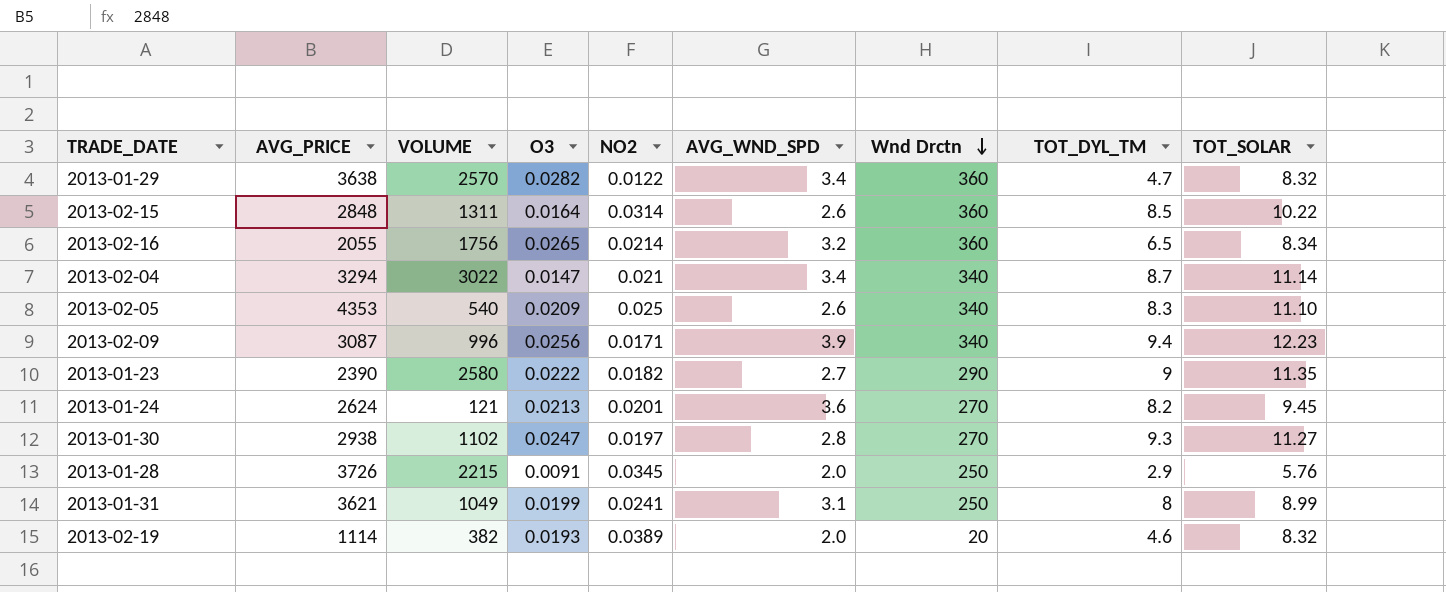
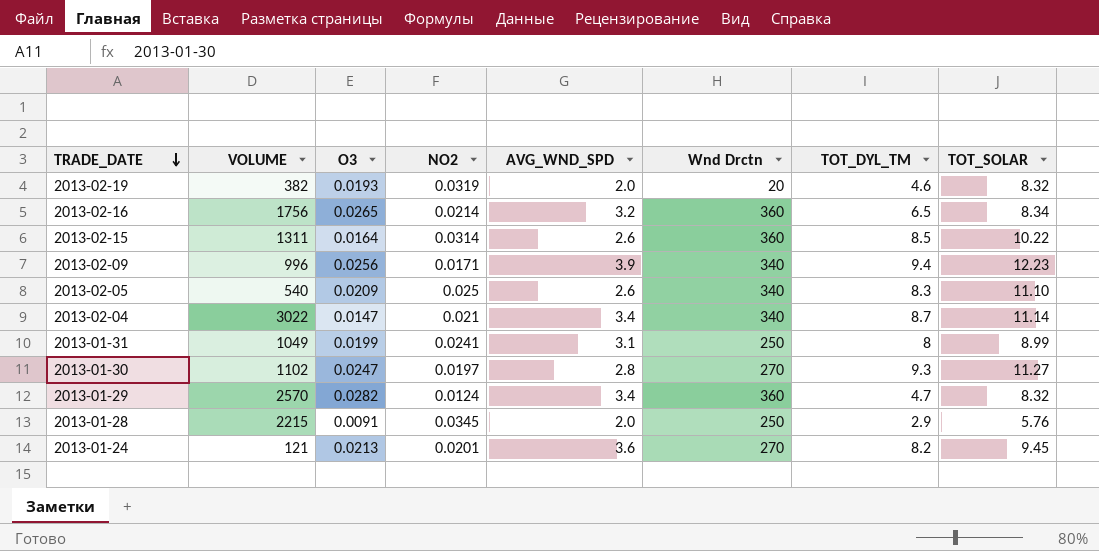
row order: Wnd Drctn descending -> TRADE_DATE descending
column AVG_PRICE | position: 2 -> none
row 2013-01-23: 2390 | 2580 | 0.0222 | 0.0182 | 2.7 | 290 | 9 | 11.35 -> none
2013-02-19 | NO2: 0.0389 -> 0.0319
2013-01-29 | NO2: 0.0122 -> 0.0124

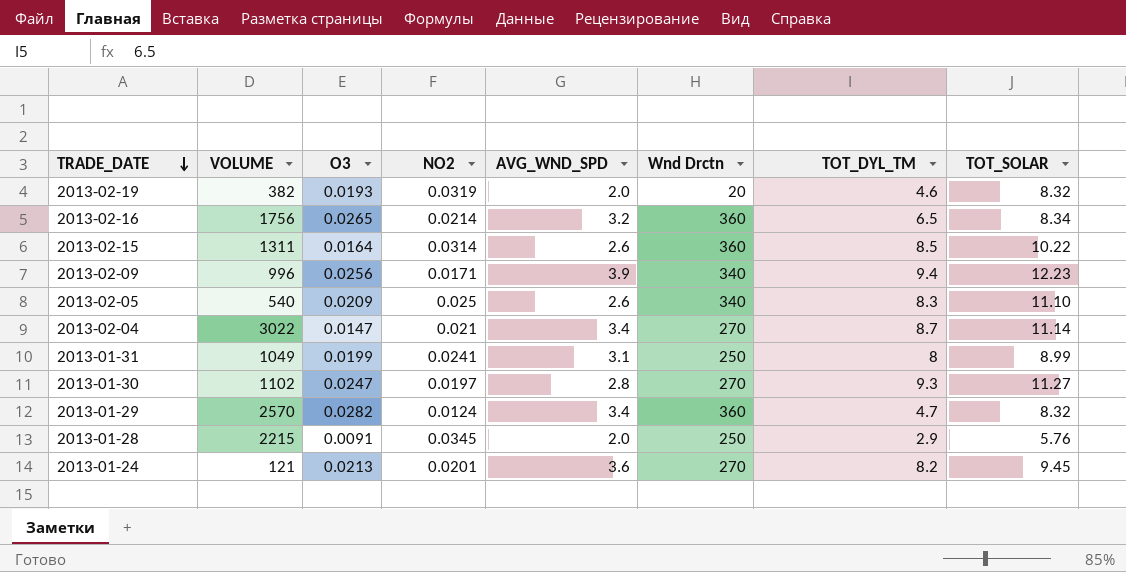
2013-02-04 | Wnd Drctn: 340 -> 270

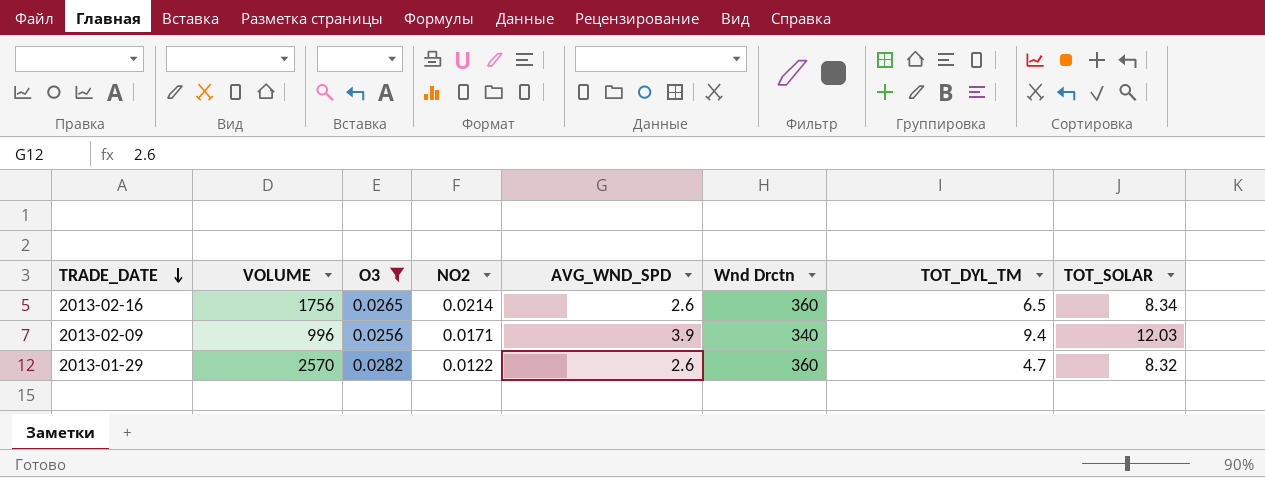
filter: none -> O3 >= 0.0256
2013-02-16 | AVG_WND_SPD: 3.2 -> 2.6
2013-02-09 | TOT_SOLAR: 12.23 -> 12.03
2013-01-29 | NO2: 0.0124 -> 0.0122
2013-01-29 | AVG_WND_SPD: 3.4 -> 2.6

